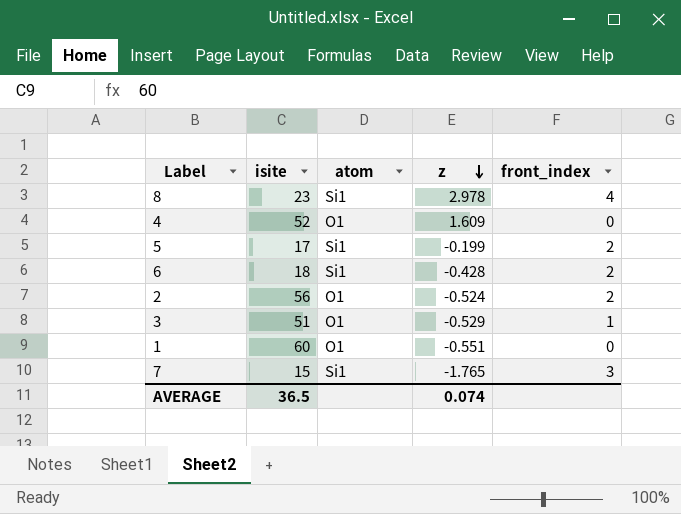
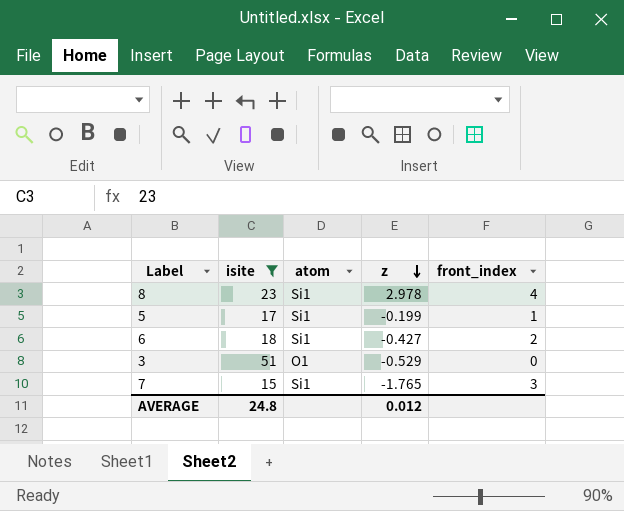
filter: none -> isite <= 51
5 | front_index: 2 -> 1
6 | z: -0.428 -> -0.427
3 | front_index: 1 -> 0
AVERAGE | isite: 36.5 -> 24.8
AVERAGE | z: 0.074 -> 0.012

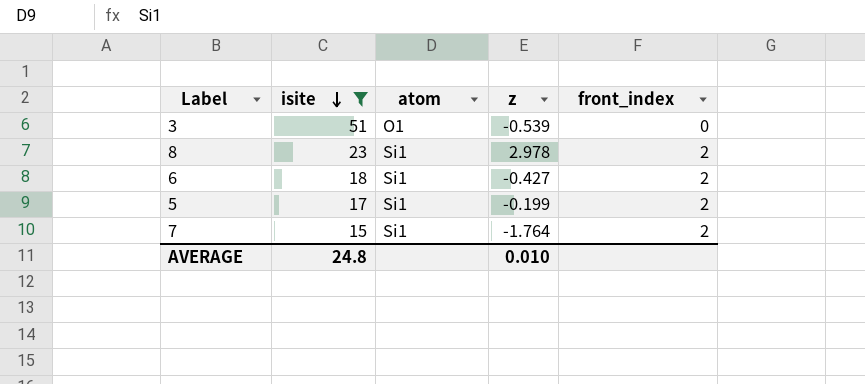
row order: z descending -> isite descending
3 | z: -0.529 -> -0.539
8 | front_index: 4 -> 2
5 | front_index: 1 -> 2
7 | z: -1.765 -> -1.764
7 | front_index: 3 -> 2
AVERAGE | z: 0.012 -> 0.010

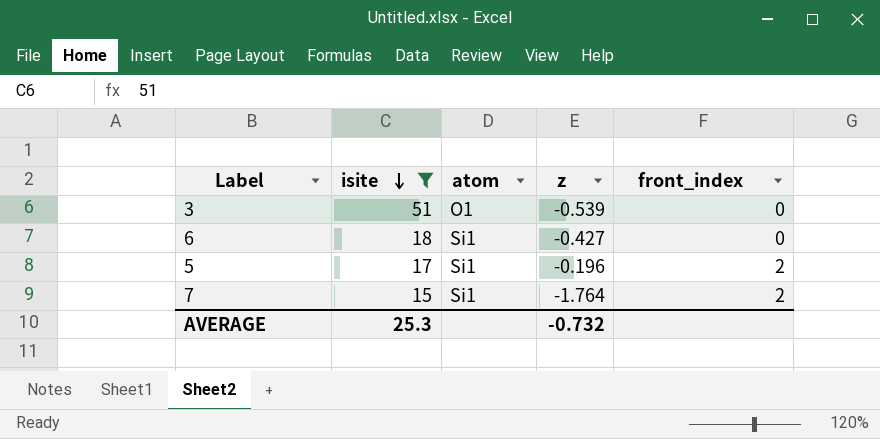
row 8: 23 | Si1 | 2.978 | 2 -> none
6 | front_index: 2 -> 0
5 | z: -0.199 -> -0.196
AVERAGE | isite: 24.8 -> 25.3
AVERAGE | z: 0.010 -> -0.732

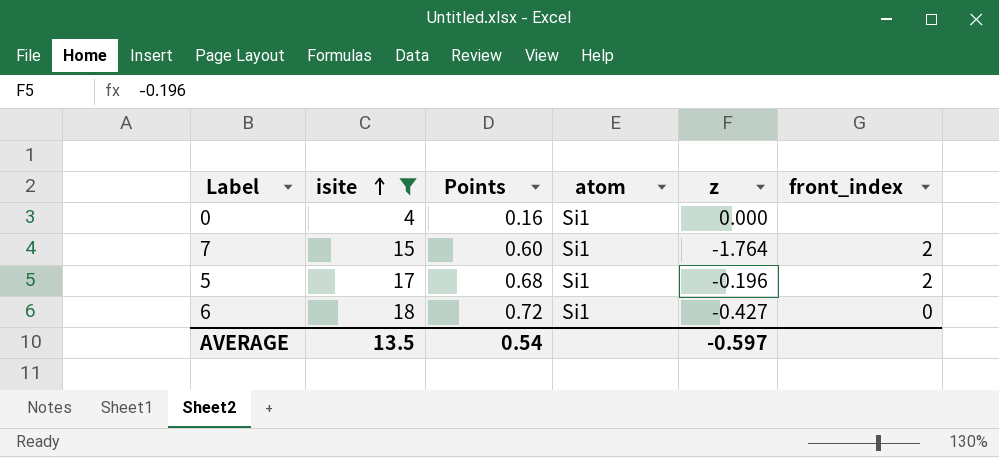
row order: isite descending -> isite ascending
column Points | formula: none -> [isite] * 0.04
row 3: 51 | O1 | -0.539 | 0 -> none
row 0: none -> 4 | 0.16 | Si1 | 0.000 | none
AVERAGE | isite: 25.3 -> 13.5
AVERAGE | z: -0.732 -> -0.597

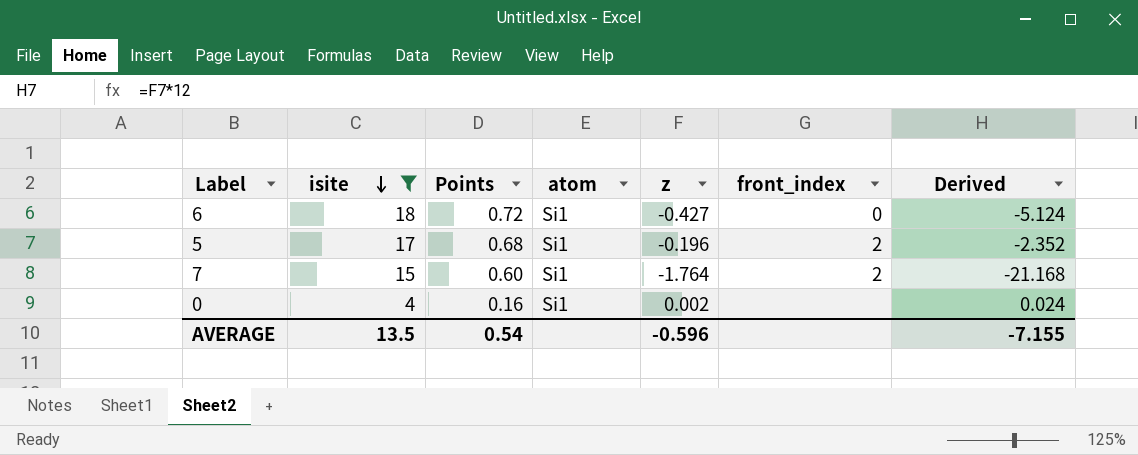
row order: isite ascending -> isite descending
column Derived | formula: none -> [z] * 12
0 | z: 0.000 -> 0.002
AVERAGE | z: -0.597 -> -0.596

